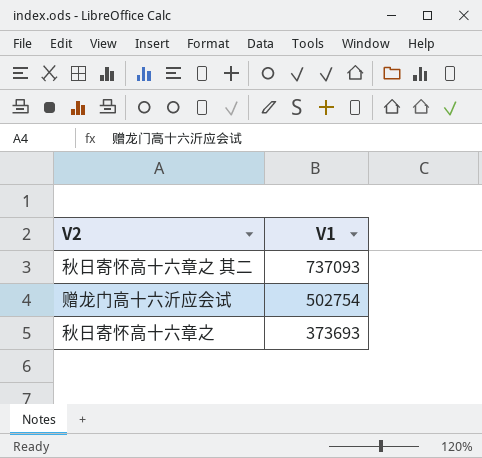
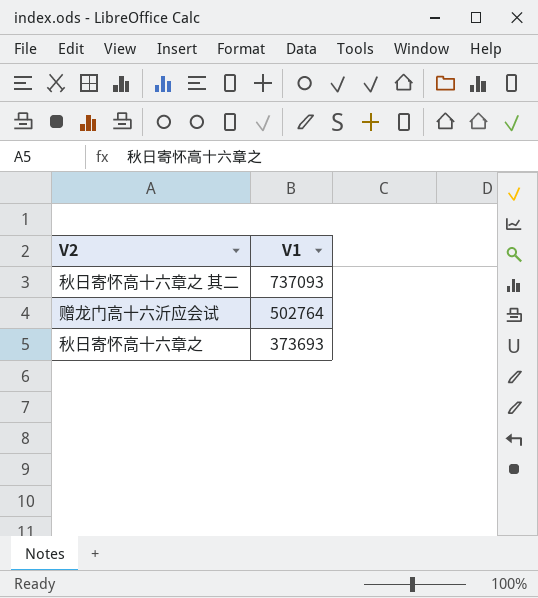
赠龙门高十六沂应会试 | V1: 502754 -> 502764

